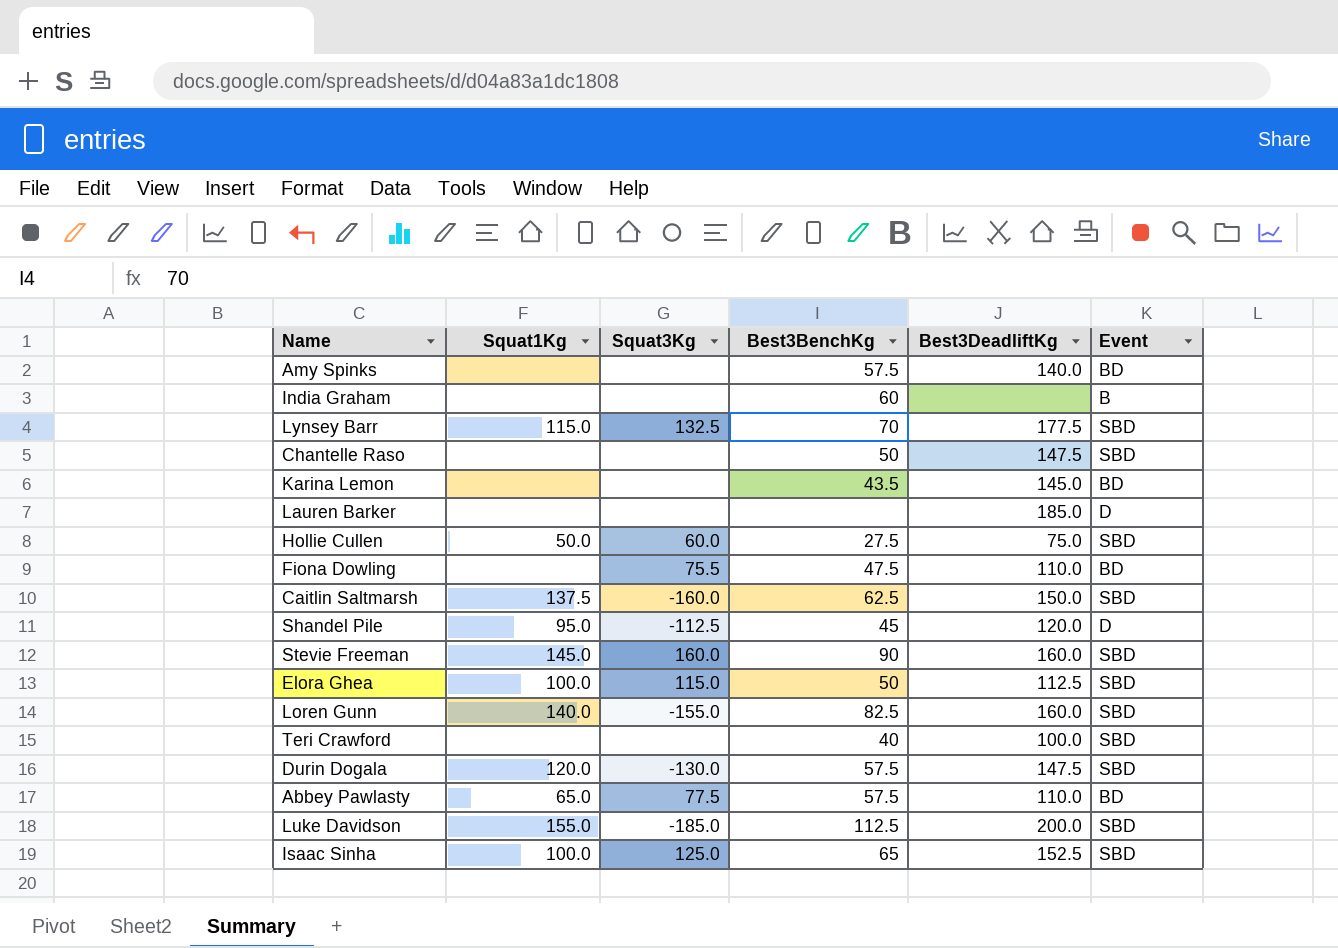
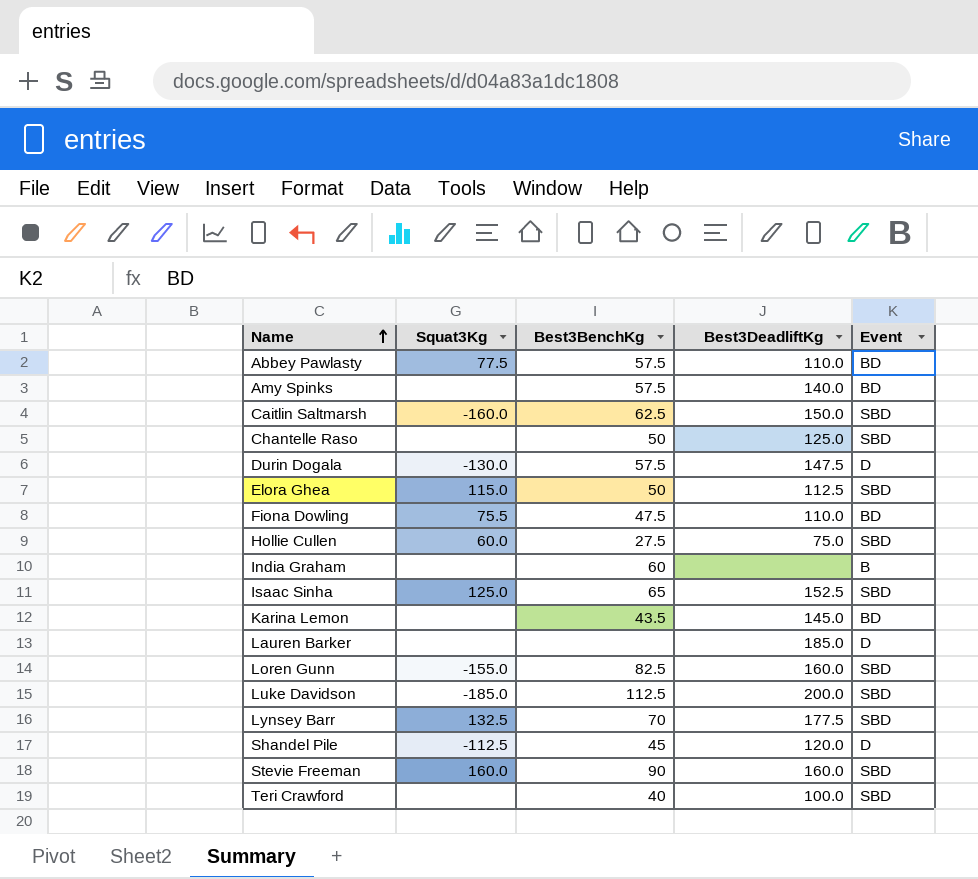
row order: none -> Name ascending
column Squat1Kg | position: 2 -> none
Chantelle Raso | Best3DeadliftKg: 147.5 -> 125.0
Durin Dogala | Event: SBD -> D

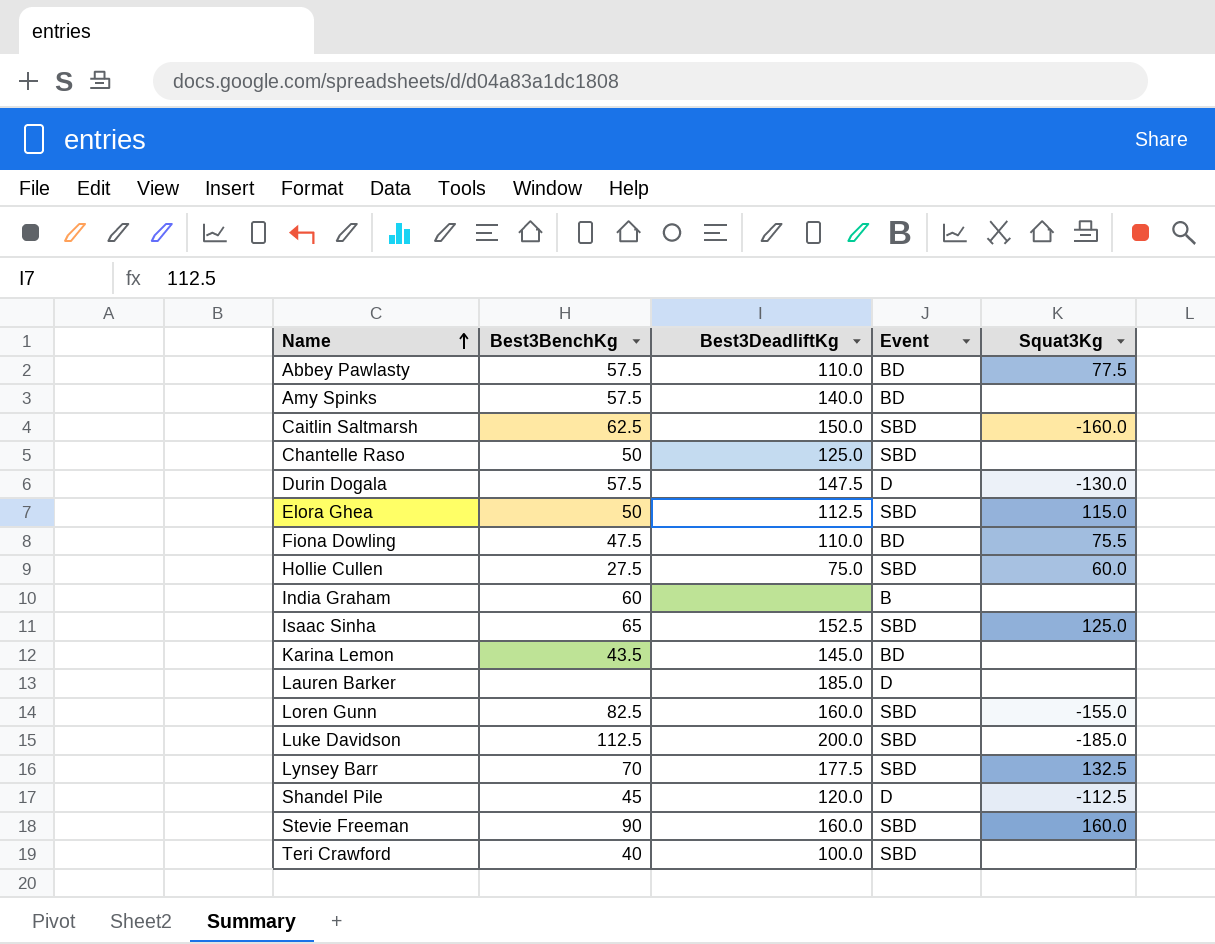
column Squat3Kg | position: 2 -> 5

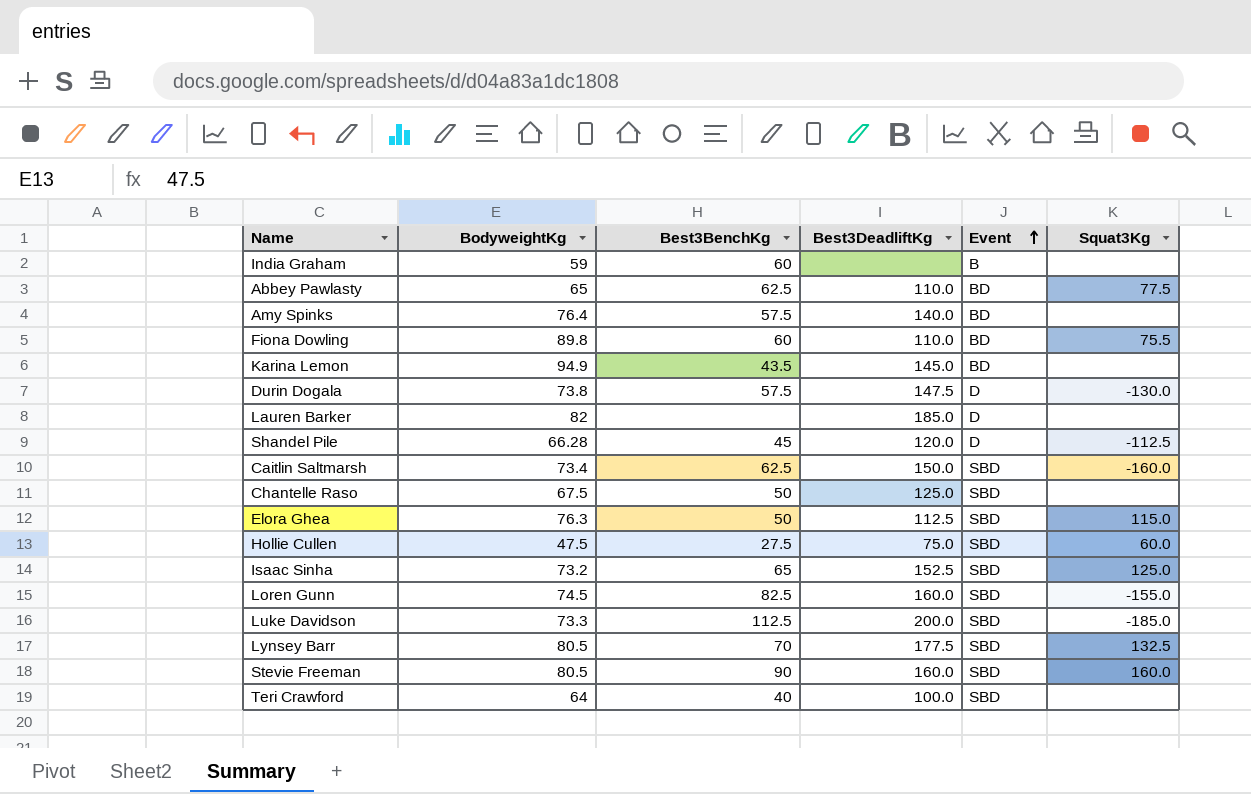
row order: Name ascending -> Event ascending
column BodyweightKg | position: none -> 2
Abbey Pawlasty | Best3BenchKg: 57.5 -> 62.5
Fiona Dowling | Best3BenchKg: 47.5 -> 60

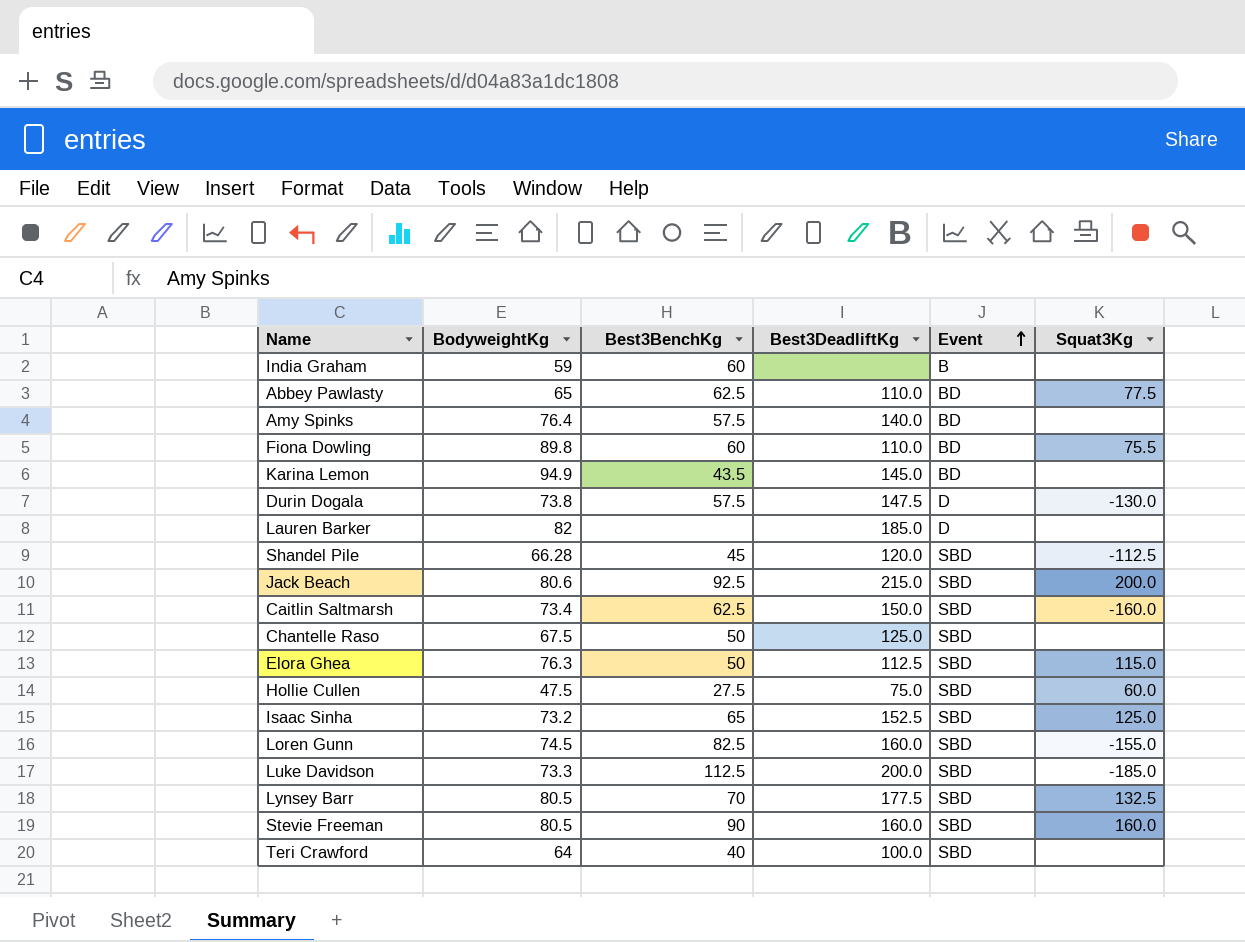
Shandel Pile | Event: D -> SBD
row Jack Beach: none -> 80.6 | 92.5 | 215.0 | SBD | 200.0

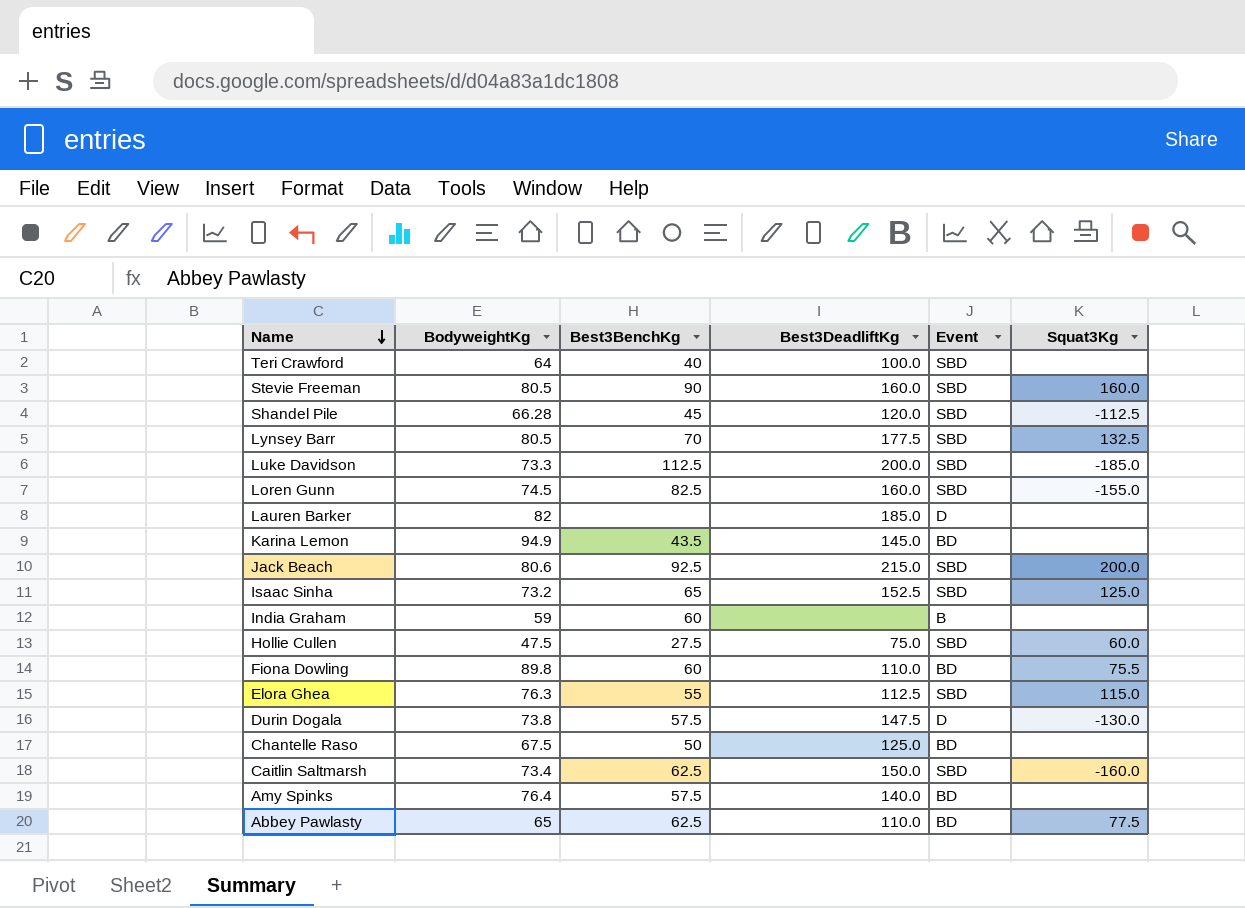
row order: Event ascending -> Name descending
Elora Ghea | Best3BenchKg: 50 -> 55
Chantelle Raso | Event: SBD -> BD

